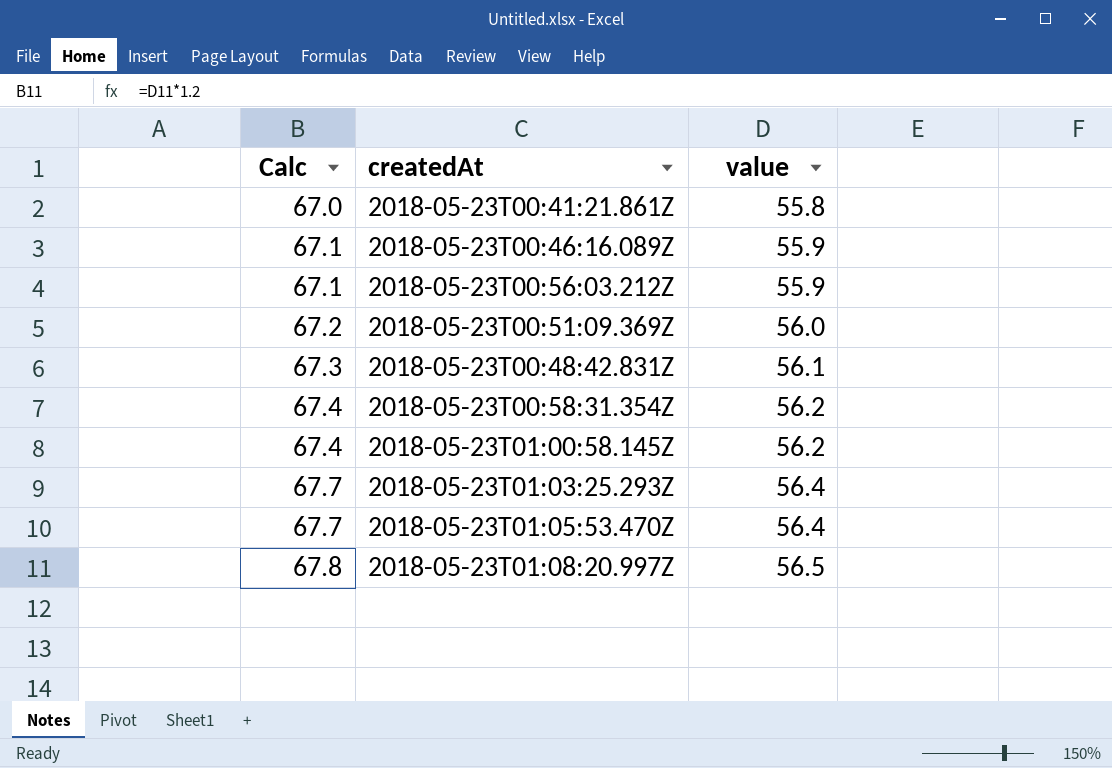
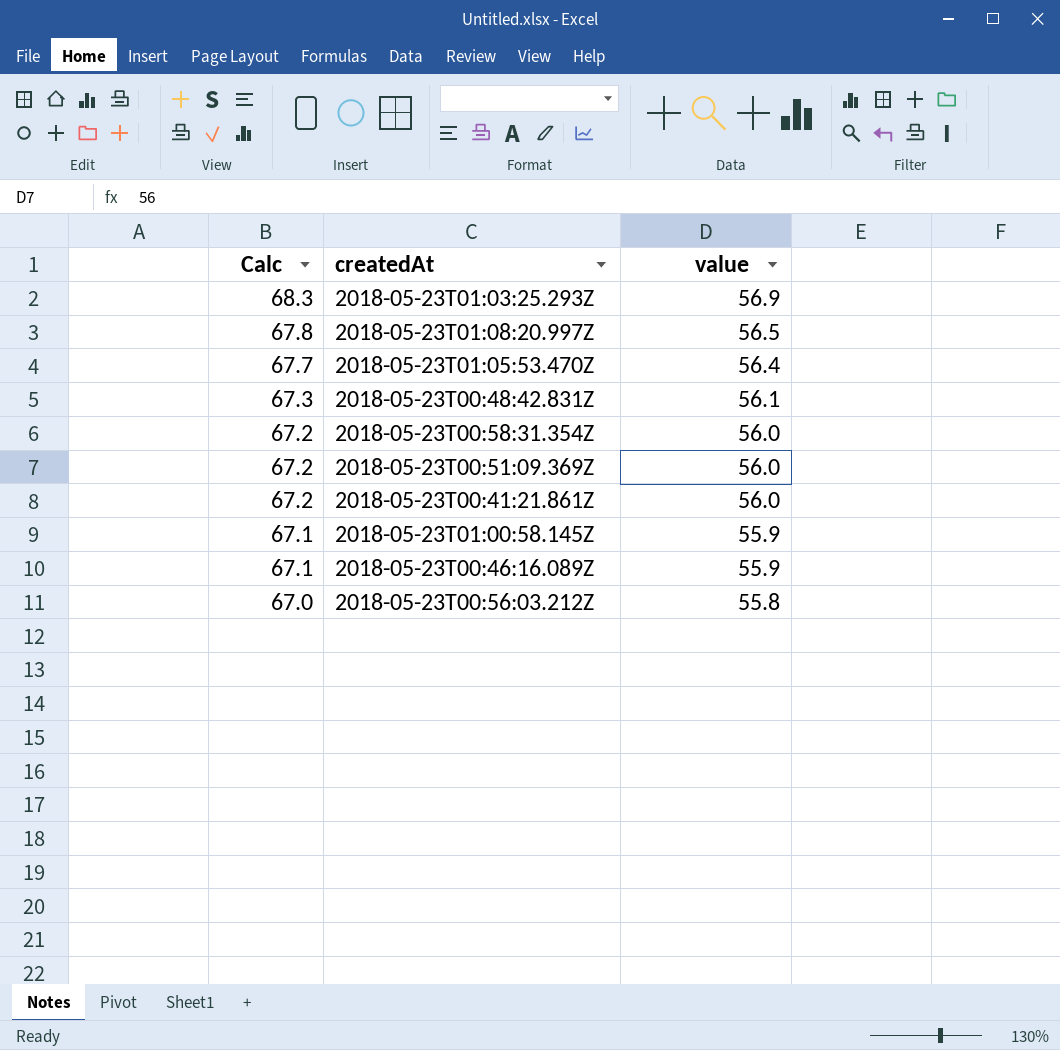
row order: Calc ascending -> Calc descending
2018-05-23T01:03:25.293Z | Calc: 67.7 -> 68.3
2018-05-23T01:03:25.293Z | value: 56.4 -> 56.9
2018-05-23T00:58:31.354Z | Calc: 67.4 -> 67.2
2018-05-23T00:58:31.354Z | value: 56.2 -> 56.0
2018-05-23T00:41:21.861Z | Calc: 67.0 -> 67.2
2018-05-23T00:41:21.861Z | value: 55.8 -> 56.0
2018-05-23T01:00:58.145Z | Calc: 67.4 -> 67.1
2018-05-23T01:00:58.145Z | value: 56.2 -> 55.9
2018-05-23T00:56:03.212Z | Calc: 67.1 -> 67.0
2018-05-23T00:56:03.212Z | value: 55.9 -> 55.8

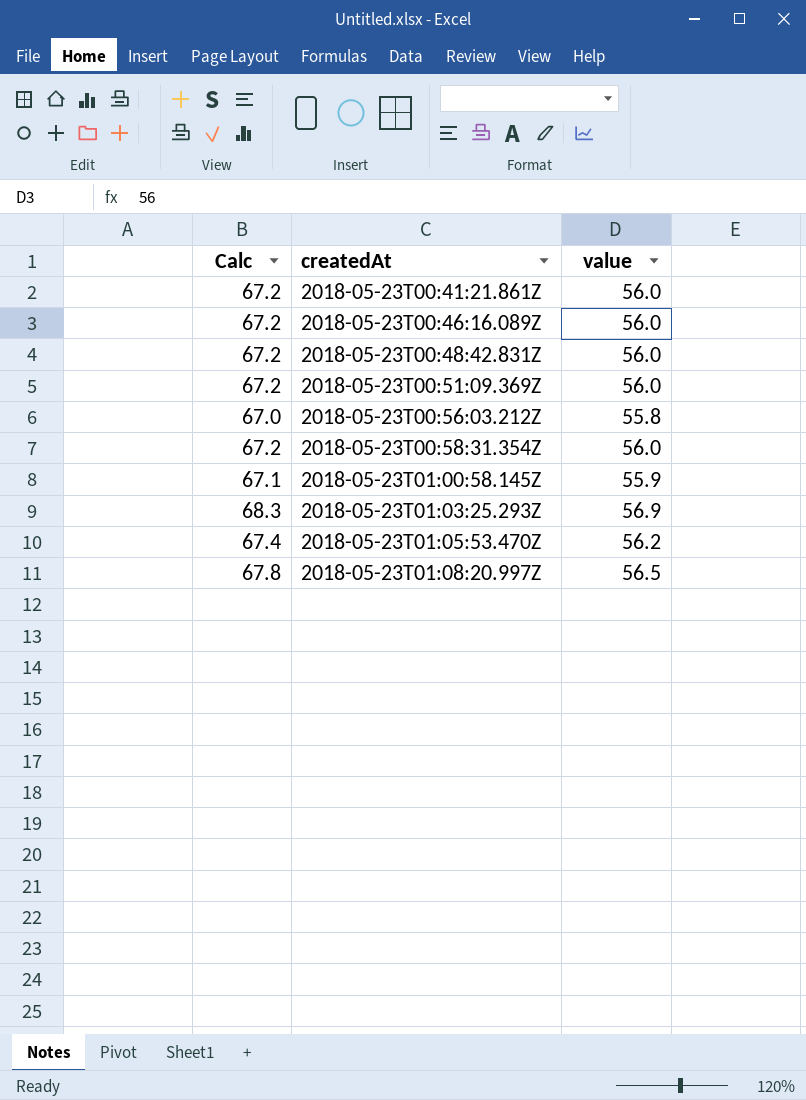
row order: Calc descending -> createdAt ascending
2018-05-23T00:46:16.089Z | Calc: 67.1 -> 67.2
2018-05-23T00:46:16.089Z | value: 55.9 -> 56.0
2018-05-23T00:48:42.831Z | Calc: 67.3 -> 67.2
2018-05-23T00:48:42.831Z | value: 56.1 -> 56.0
2018-05-23T01:05:53.470Z | Calc: 67.7 -> 67.4
2018-05-23T01:05:53.470Z | value: 56.4 -> 56.2

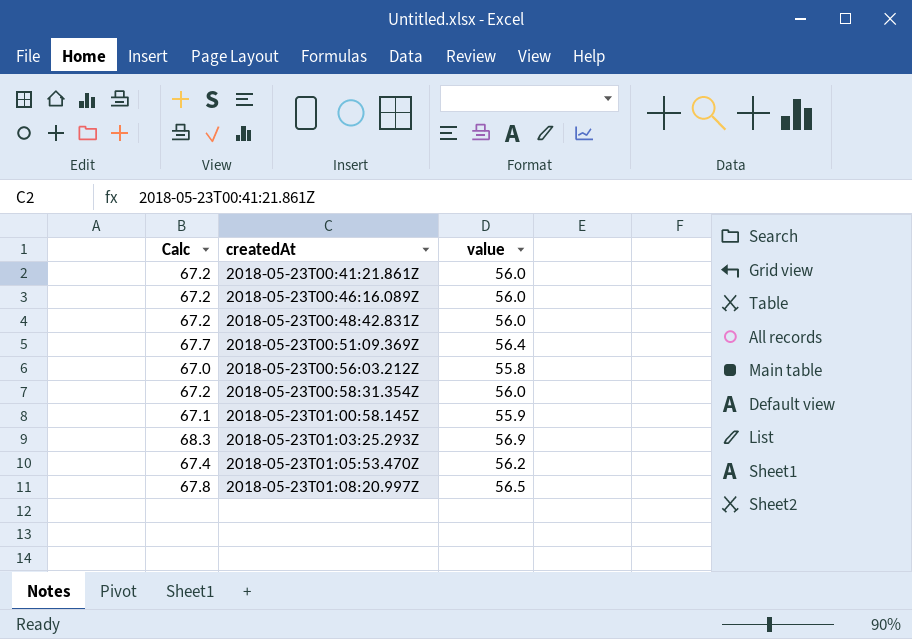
2018-05-23T00:51:09.369Z | Calc: 67.2 -> 67.7
2018-05-23T00:51:09.369Z | value: 56.0 -> 56.4

